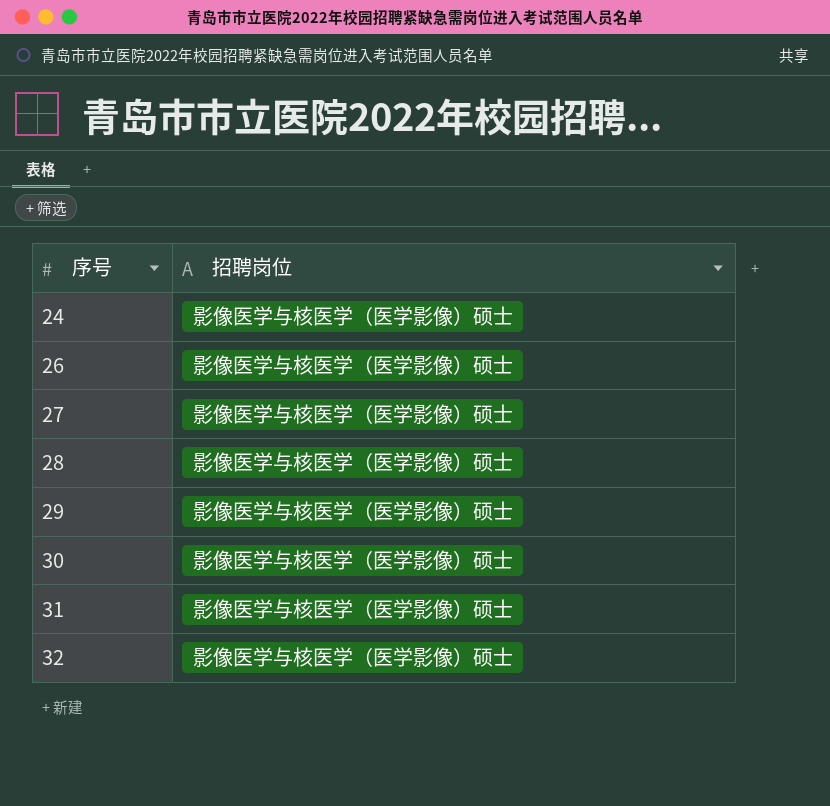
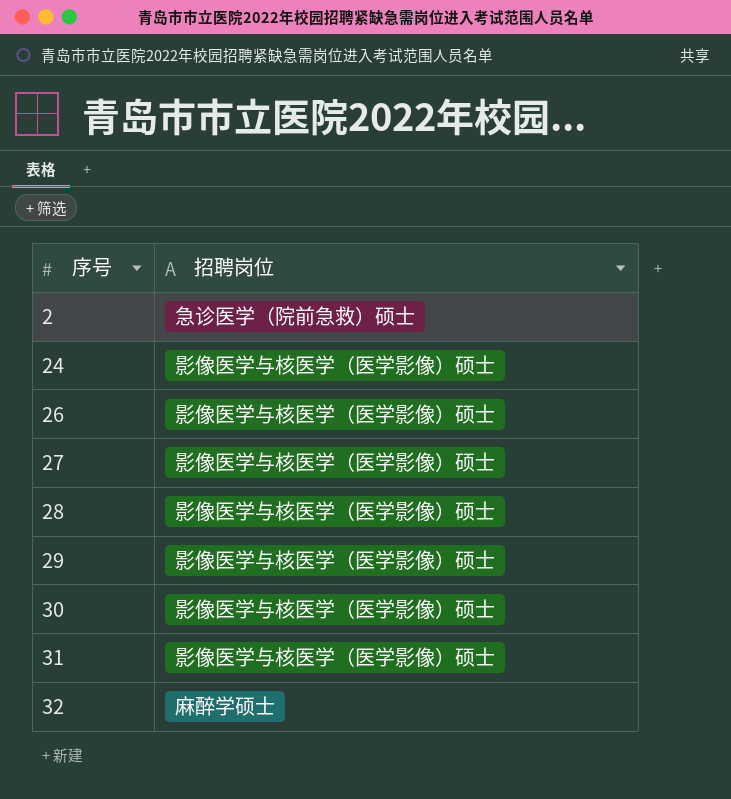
row 2: none -> 急诊医学（院前急救）硕士
32 | 招聘岗位: 影像医学与核医学（医学影像）硕士 -> 麻醉学硕士

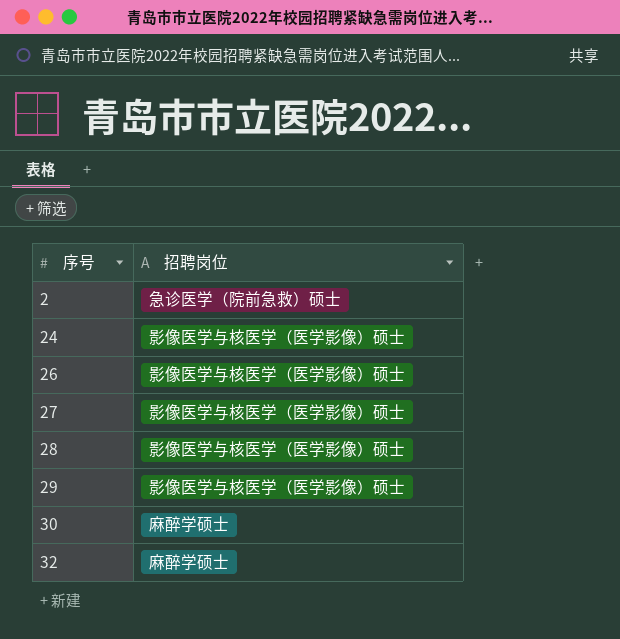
row 31: 影像医学与核医学（医学影像）硕士 -> none
30 | 招聘岗位: 影像医学与核医学（医学影像）硕士 -> 麻醉学硕士

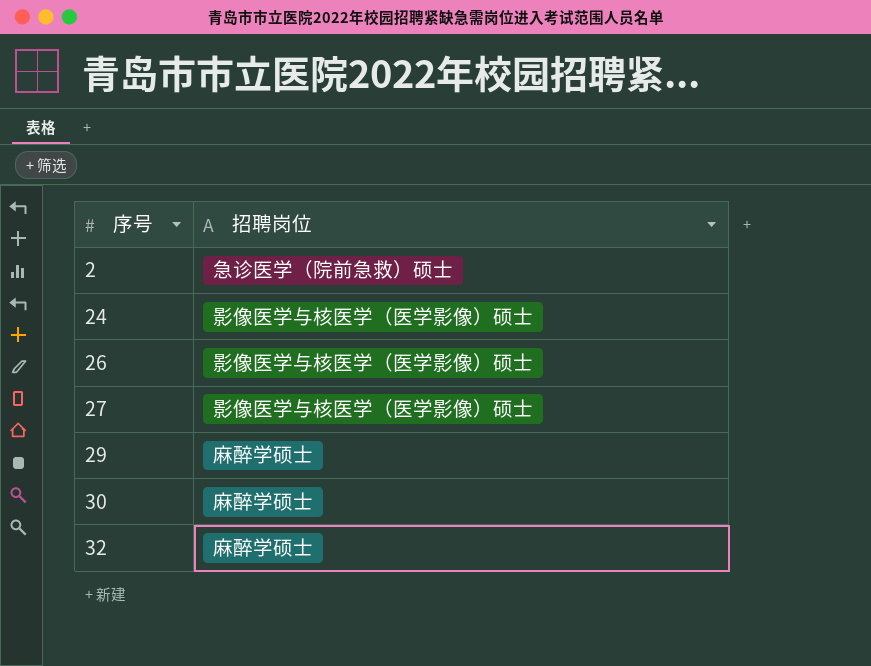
row 28: 影像医学与核医学（医学影像）硕士 -> none
29 | 招聘岗位: 影像医学与核医学（医学影像）硕士 -> 麻醉学硕士

